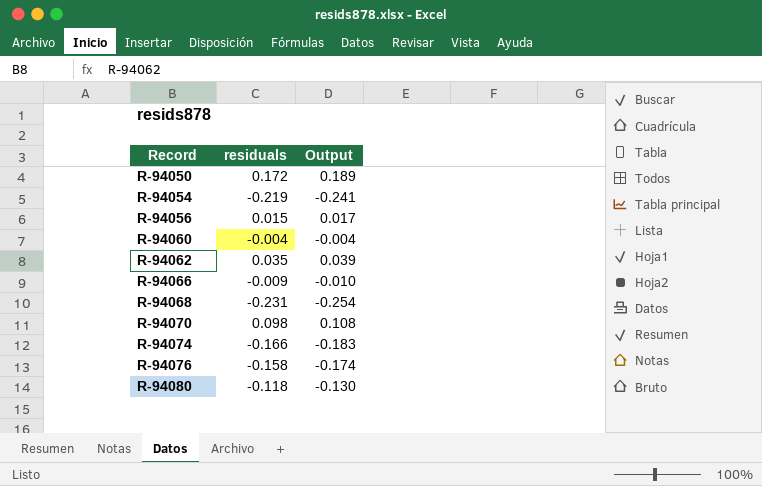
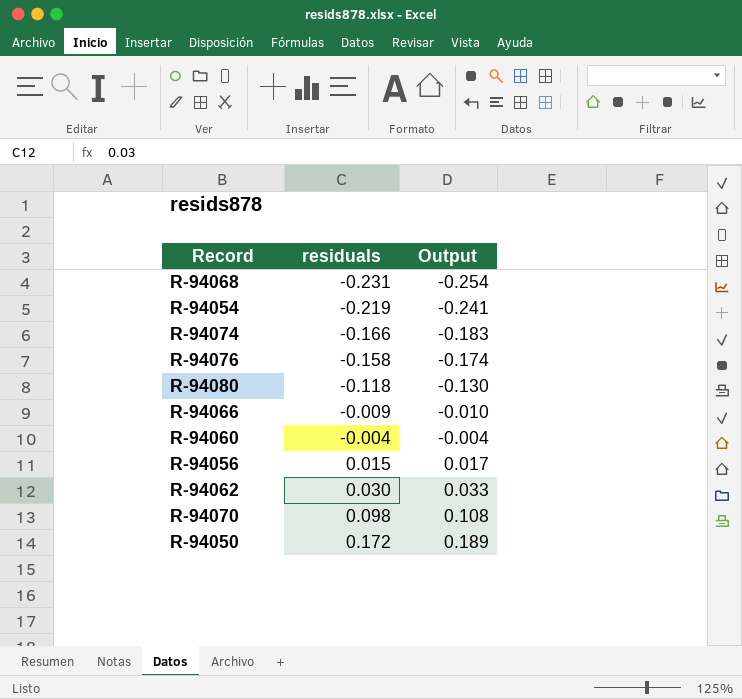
row order: Record ascending -> residuals ascending
R-94062 | residuals: 0.035 -> 0.030
R-94062 | Output: 0.039 -> 0.033

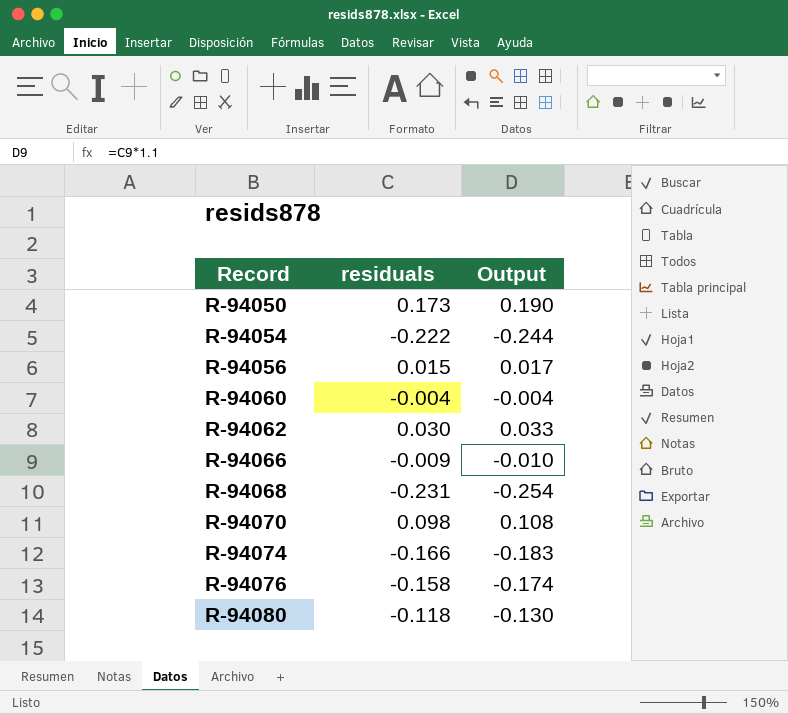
row order: residuals ascending -> Record ascending
R-94050 | residuals: 0.172 -> 0.173
R-94050 | Output: 0.189 -> 0.190
R-94054 | residuals: -0.219 -> -0.222
R-94054 | Output: -0.241 -> -0.244

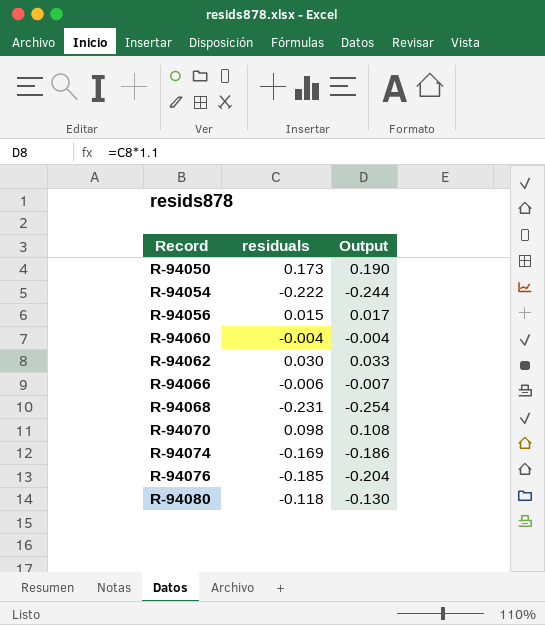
R-94066 | residuals: -0.009 -> -0.006
R-94066 | Output: -0.010 -> -0.007
R-94074 | residuals: -0.166 -> -0.169
R-94074 | Output: -0.183 -> -0.186
R-94076 | residuals: -0.158 -> -0.185
R-94076 | Output: -0.174 -> -0.204

